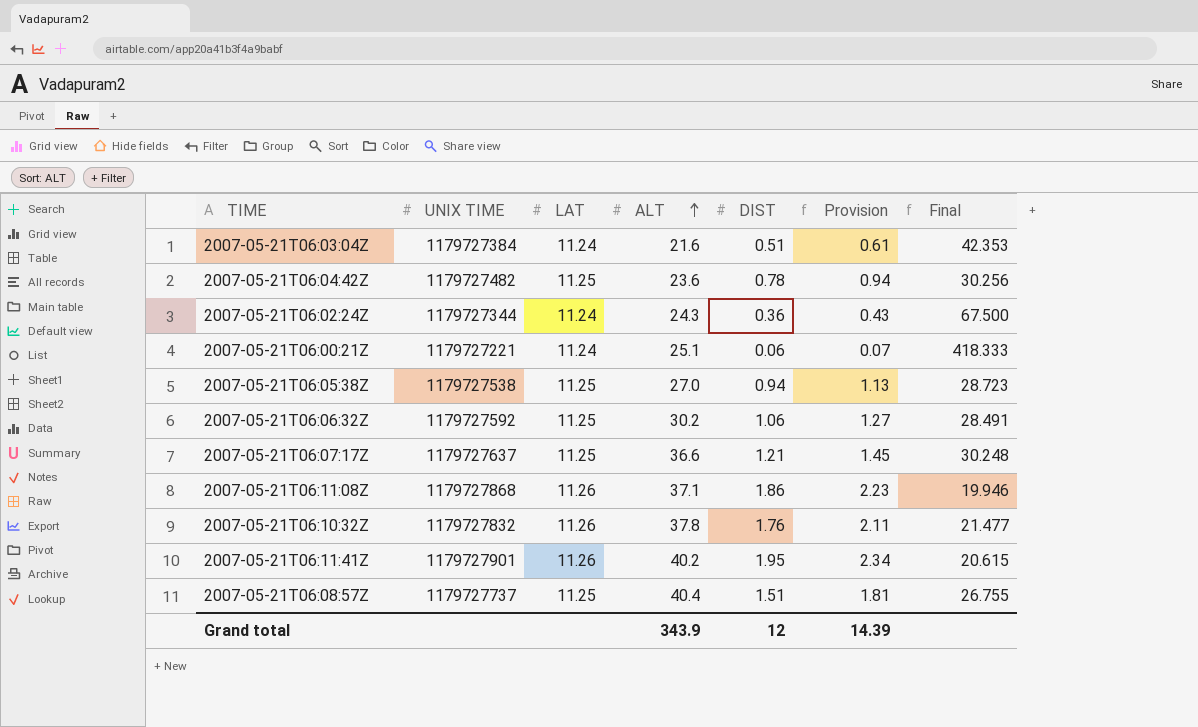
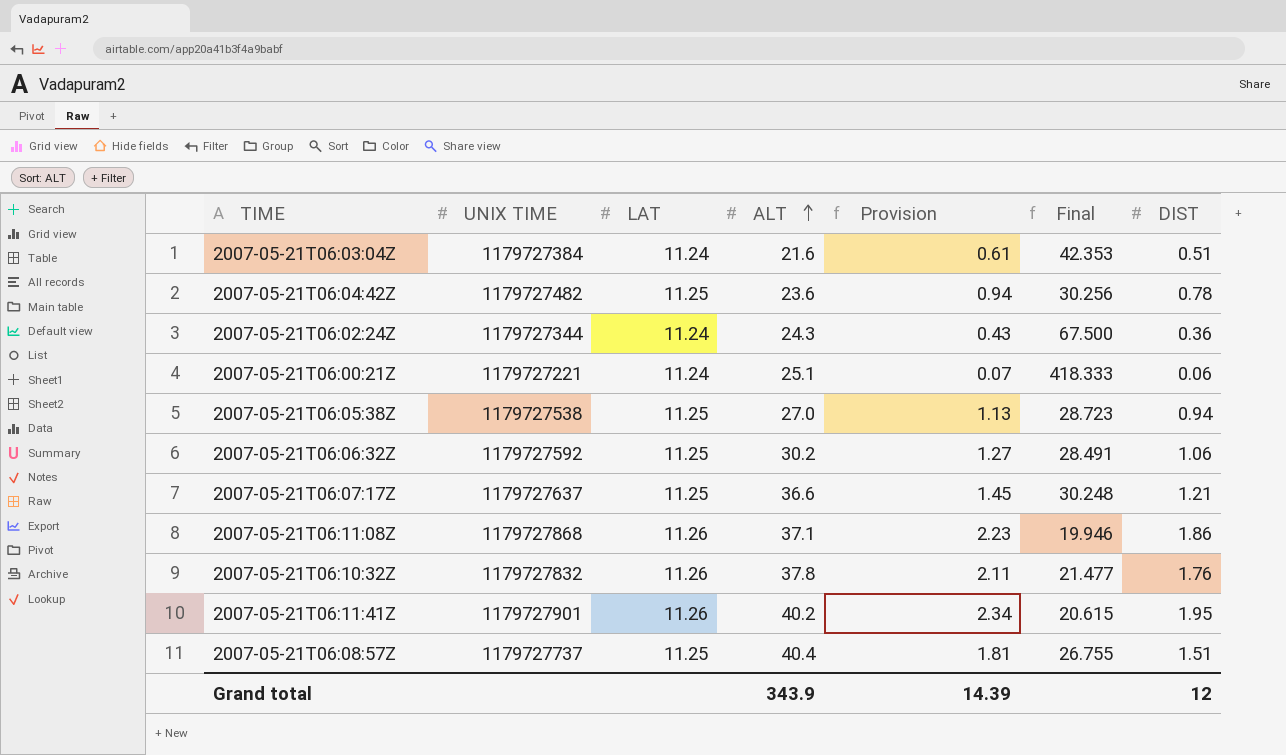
column DIST | position: 5 -> 7

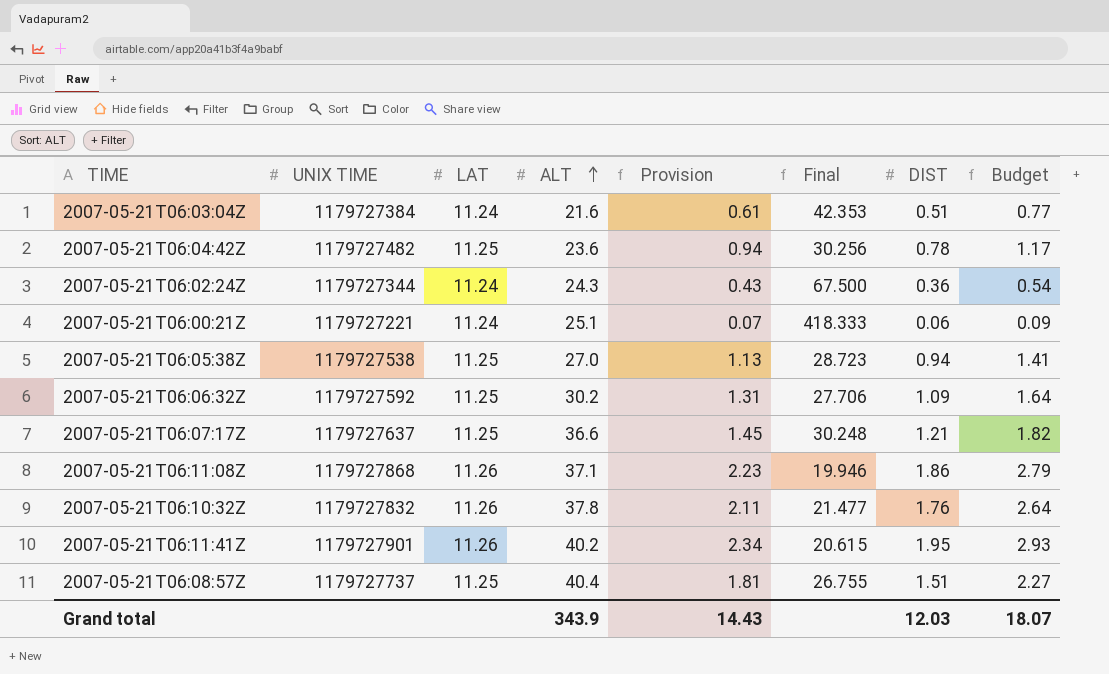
column Budget | formula: none -> [DIST] * 1.5
2007-05-21T06:06:32Z | Provision: 1.27 -> 1.31
2007-05-21T06:06:32Z | Final: 28.491 -> 27.706
2007-05-21T06:06:32Z | DIST: 1.06 -> 1.09
Grand total | Provision: 14.39 -> 14.43
Grand total | DIST: 12 -> 12.03

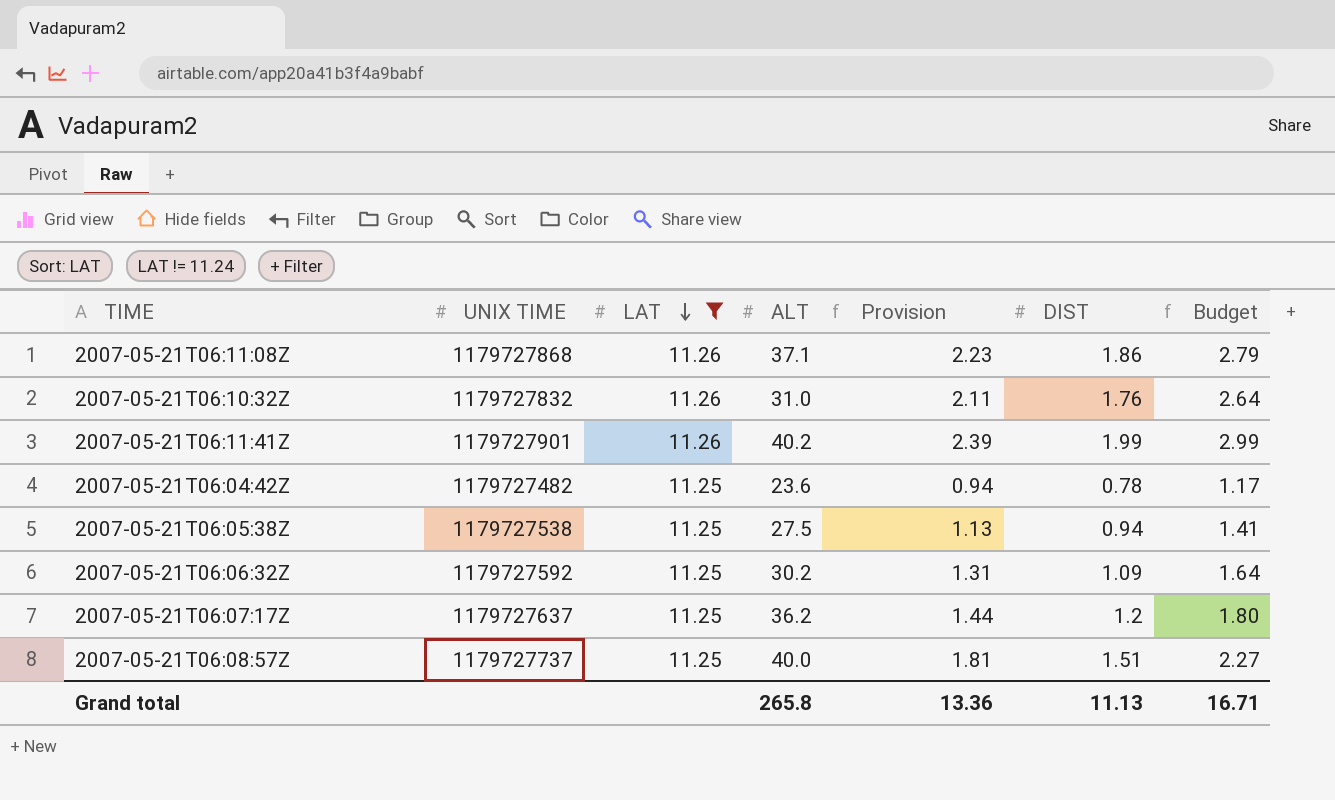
filter: none -> LAT != 11.24
row order: ALT ascending -> LAT descending
column Final | formula: [ALT] / [DIST] -> none
2007-05-21T06:10:32Z | ALT: 37.8 -> 31.0
2007-05-21T06:11:41Z | Provision: 2.34 -> 2.39
2007-05-21T06:11:41Z | DIST: 1.95 -> 1.99
2007-05-21T06:11:41Z | Budget: 2.93 -> 2.99
2007-05-21T06:05:38Z | ALT: 27.0 -> 27.5
2007-05-21T06:07:17Z | ALT: 36.6 -> 36.2
2007-05-21T06:07:17Z | Provision: 1.45 -> 1.44
2007-05-21T06:07:17Z | DIST: 1.21 -> 1.2
2007-05-21T06:07:17Z | Budget: 1.82 -> 1.80
2007-05-21T06:08:57Z | ALT: 40.4 -> 40.0
Grand total | ALT: 343.9 -> 265.8
Grand total | Provision: 14.43 -> 13.36
Grand total | DIST: 12.03 -> 11.13
Grand total | Budget: 18.07 -> 16.71

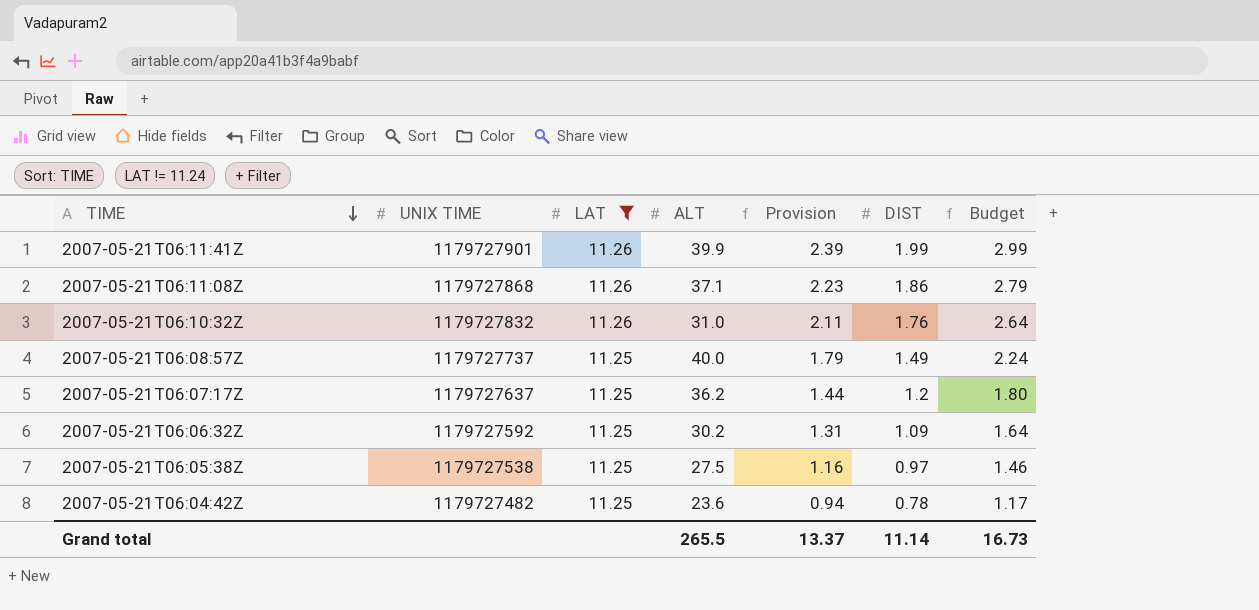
row order: LAT descending -> TIME descending
2007-05-21T06:11:41Z | ALT: 40.2 -> 39.9
2007-05-21T06:08:57Z | Provision: 1.81 -> 1.79
2007-05-21T06:08:57Z | DIST: 1.51 -> 1.49
2007-05-21T06:08:57Z | Budget: 2.27 -> 2.24
2007-05-21T06:05:38Z | Provision: 1.13 -> 1.16
2007-05-21T06:05:38Z | DIST: 0.94 -> 0.97
2007-05-21T06:05:38Z | Budget: 1.41 -> 1.46
Grand total | ALT: 265.8 -> 265.5
Grand total | Provision: 13.36 -> 13.37
Grand total | DIST: 11.13 -> 11.14
Grand total | Budget: 16.71 -> 16.73

